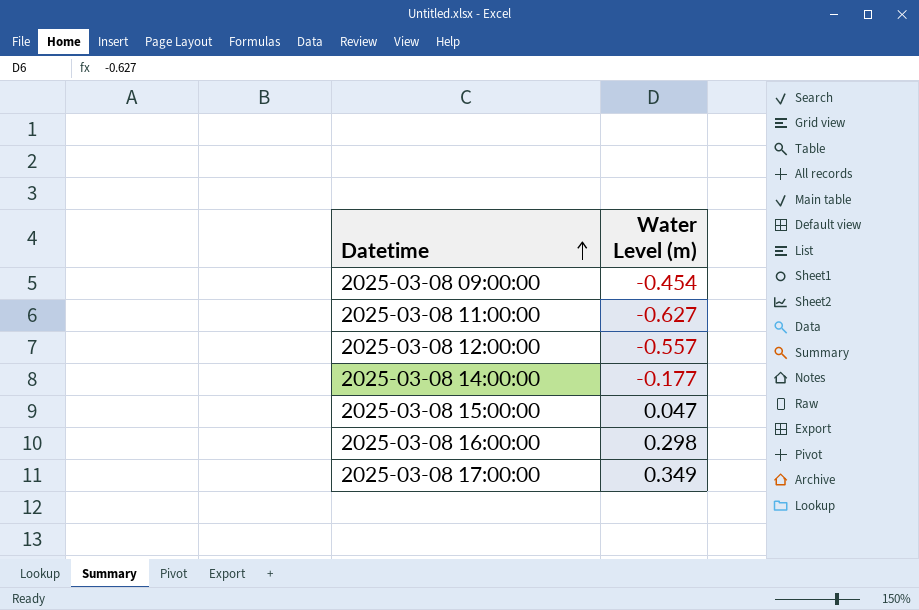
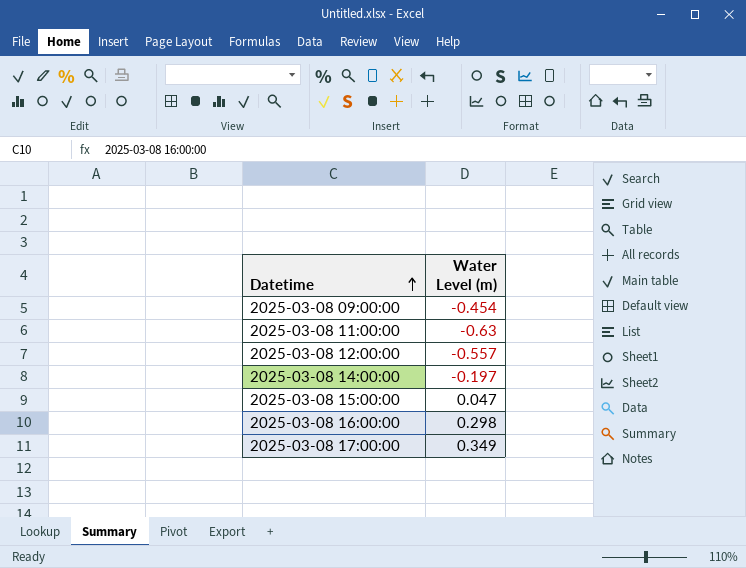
2025-03-08 11:00:00 | Water Level (m): -0.627 -> -0.63
2025-03-08 14:00:00 | Water Level (m): -0.177 -> -0.197

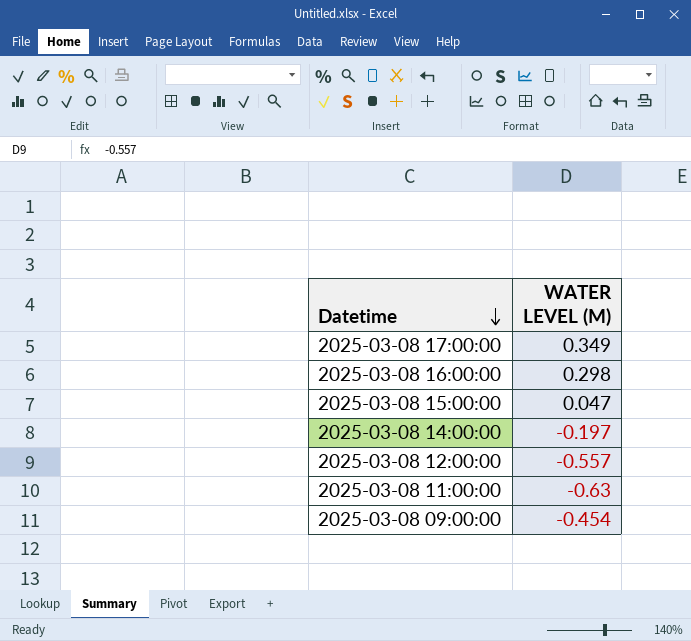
row order: Datetime ascending -> Datetime descending
column name: Water Level (m) -> WATER LEVEL (M)

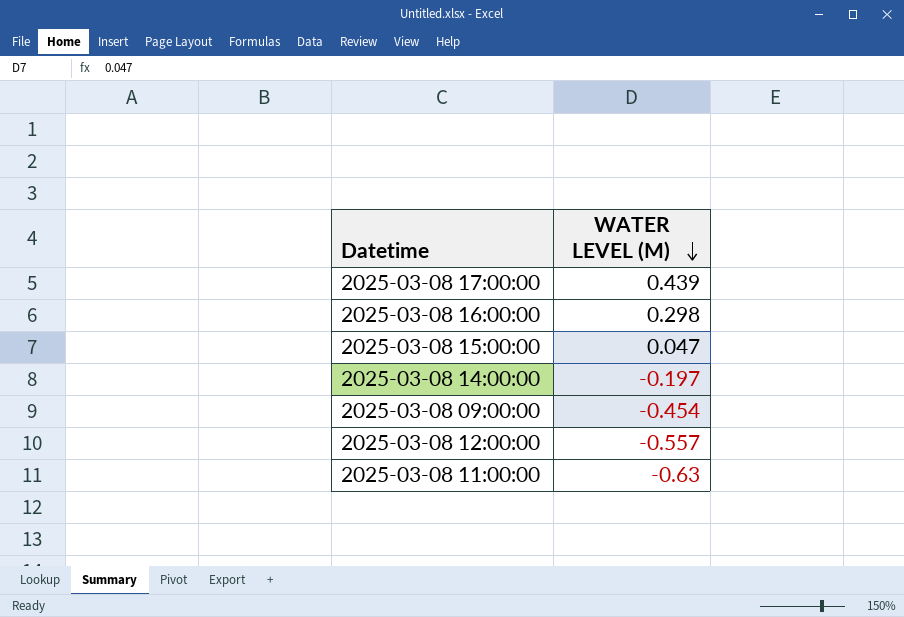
row order: Datetime descending -> WATER LEVEL (M) descending
2025-03-08 17:00:00 | WATER LEVEL (M): 0.349 -> 0.439

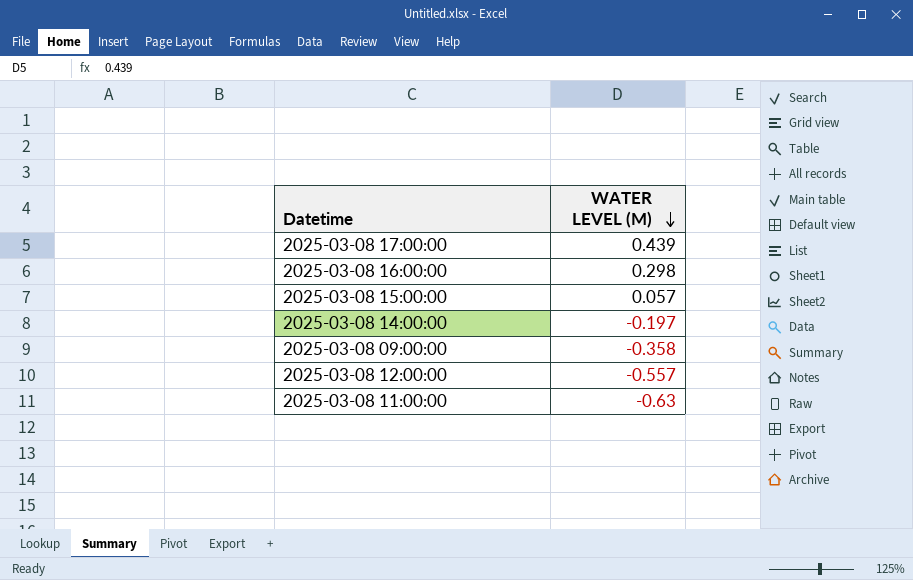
2025-03-08 15:00:00 | WATER LEVEL (M): 0.047 -> 0.057
2025-03-08 09:00:00 | WATER LEVEL (M): -0.454 -> -0.358

